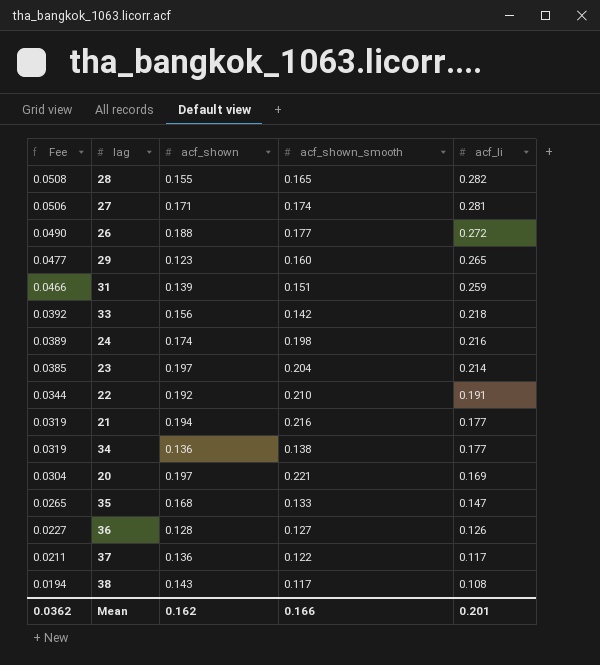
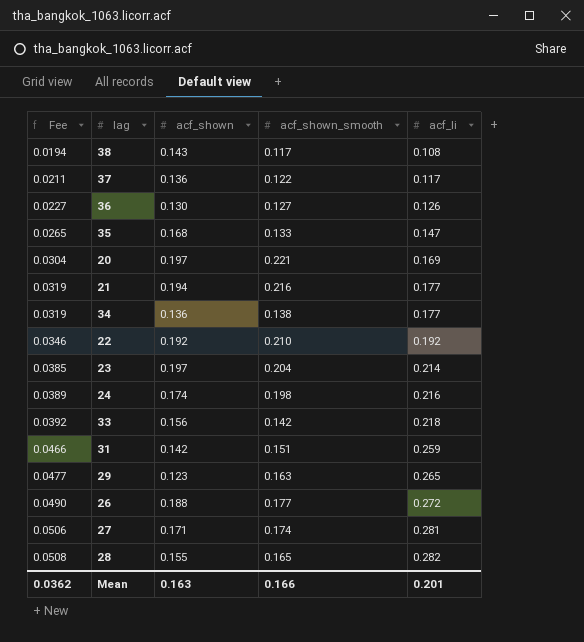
row order: Fee descending -> Fee ascending
36 | acf_shown: 0.128 -> 0.130
22 | Fee: 0.0344 -> 0.0346
22 | acf_li: 0.191 -> 0.192
31 | acf_shown: 0.139 -> 0.142
29 | acf_shown_smooth: 0.160 -> 0.163
Mean | acf_shown: 0.162 -> 0.163

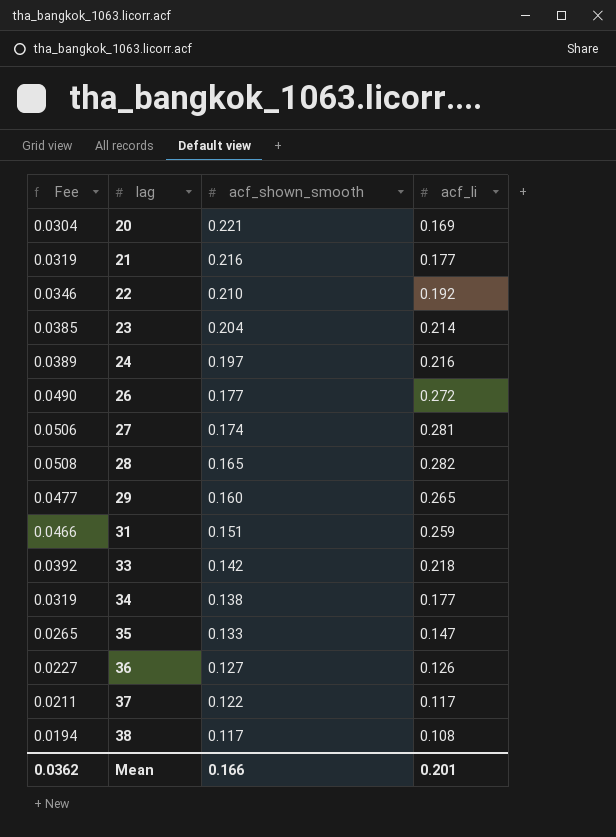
row order: Fee ascending -> lag ascending
column acf_shown | position: 3 -> none
24 | acf_shown_smooth: 0.198 -> 0.197
29 | acf_shown_smooth: 0.163 -> 0.160

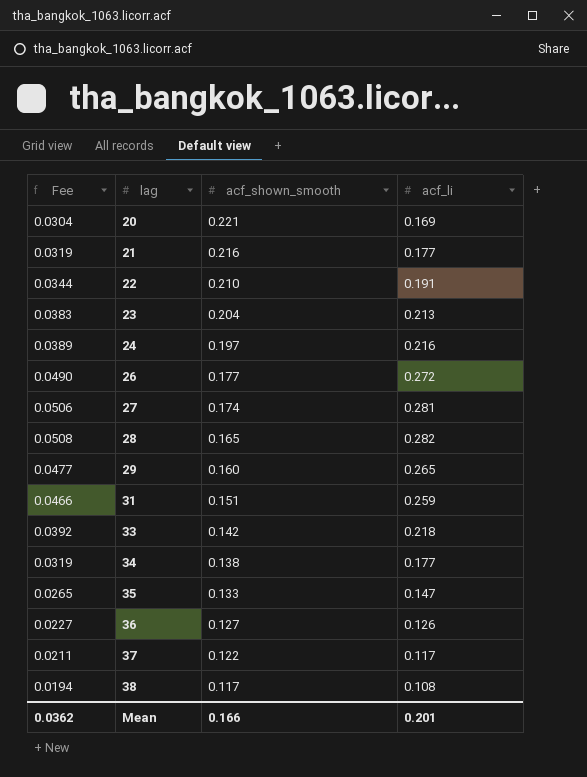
22 | Fee: 0.0346 -> 0.0344
22 | acf_li: 0.192 -> 0.191
23 | Fee: 0.0385 -> 0.0383
23 | acf_li: 0.214 -> 0.213

